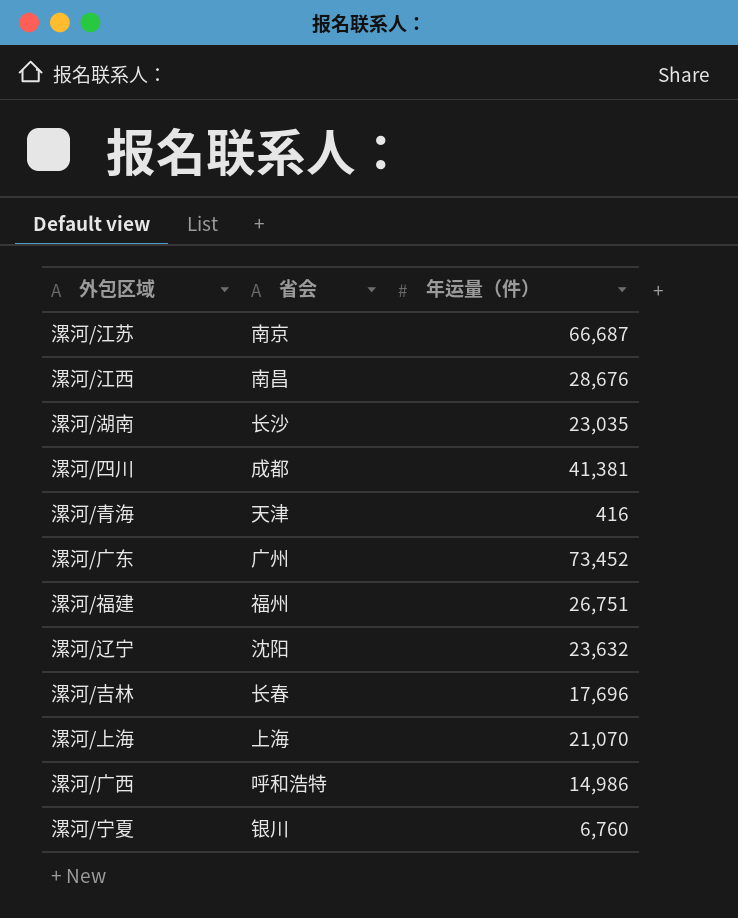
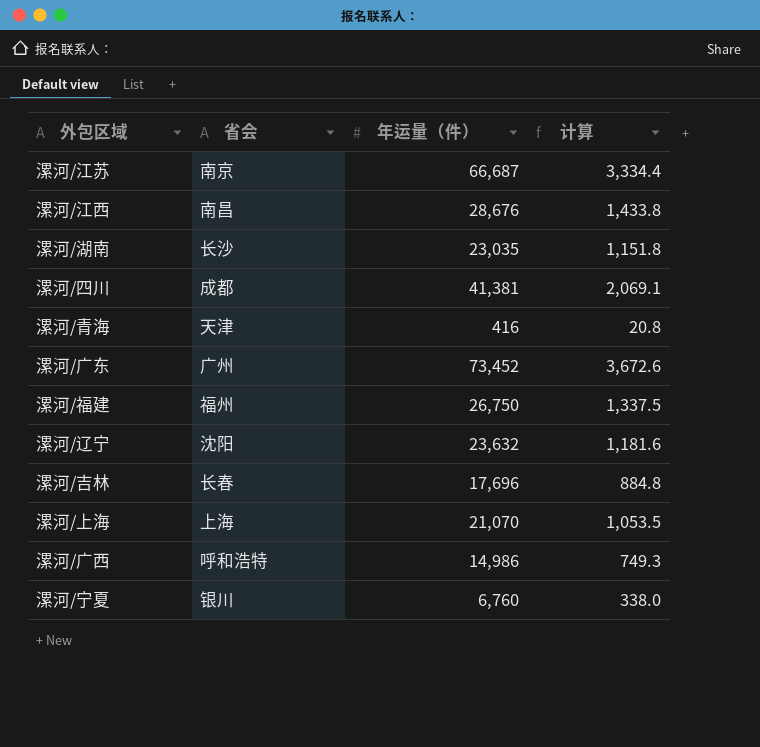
column 计算 | formula: none -> [年运量（件）] * 0.05
漯河/福建 | 年运量（件）: 26,751 -> 26,750

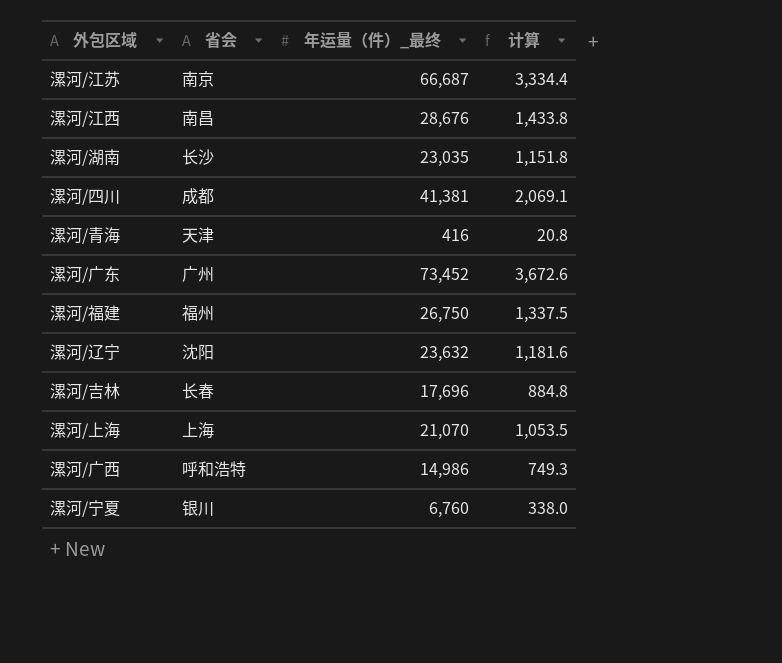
column name: 年运量（件） -> 年运量（件）_最终

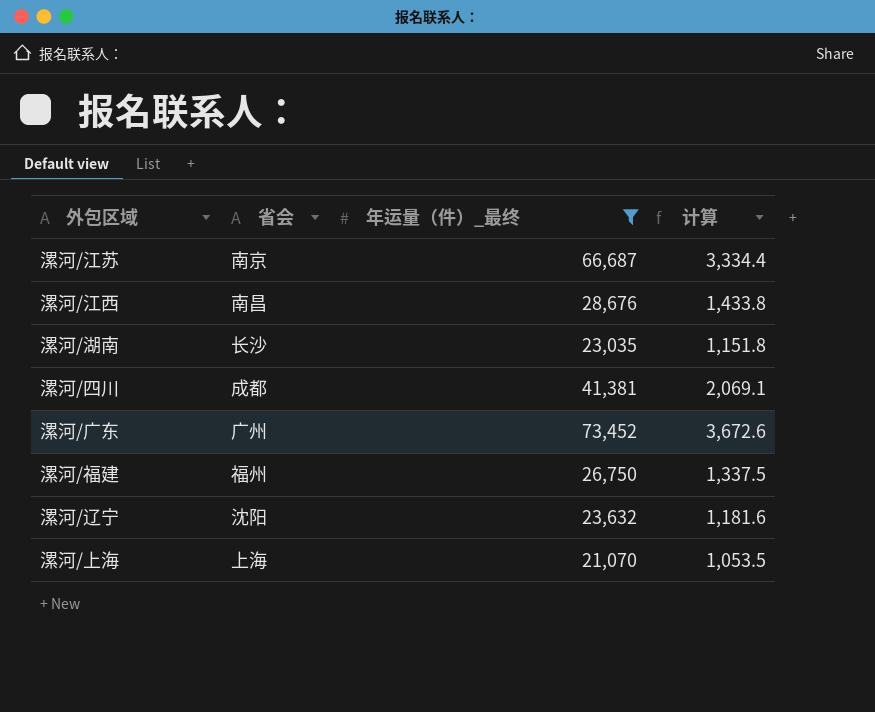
filter: none -> 年运量（件）_最终 >= 21,070

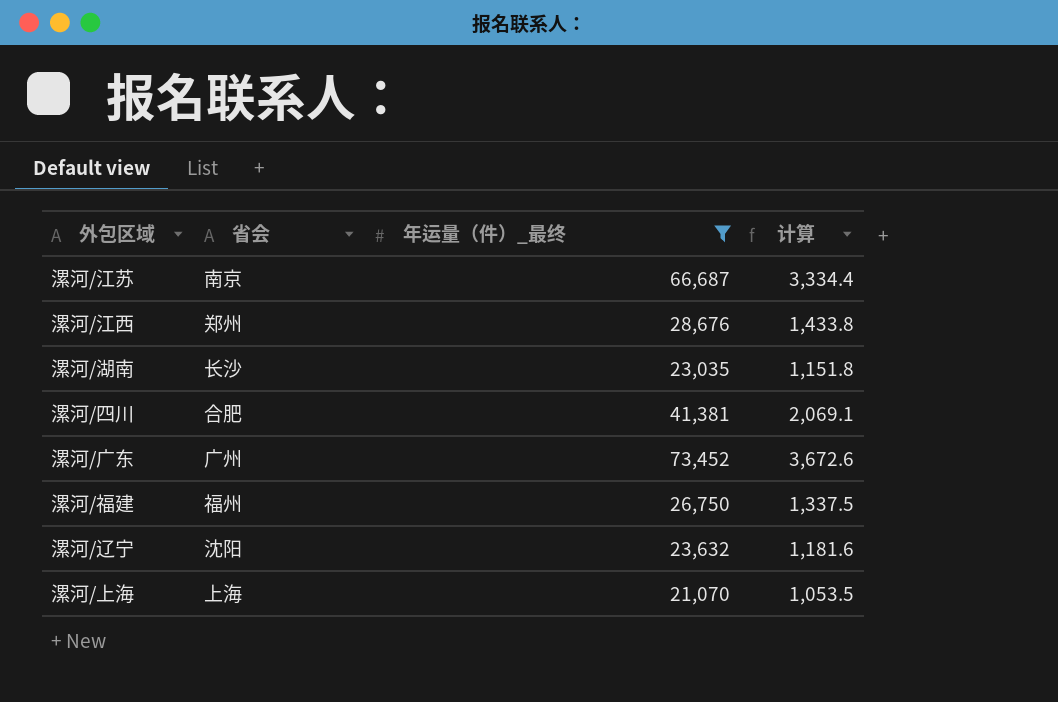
漯河/江西 | 省会: 南昌 -> 郑州
漯河/四川 | 省会: 成都 -> 合肥

